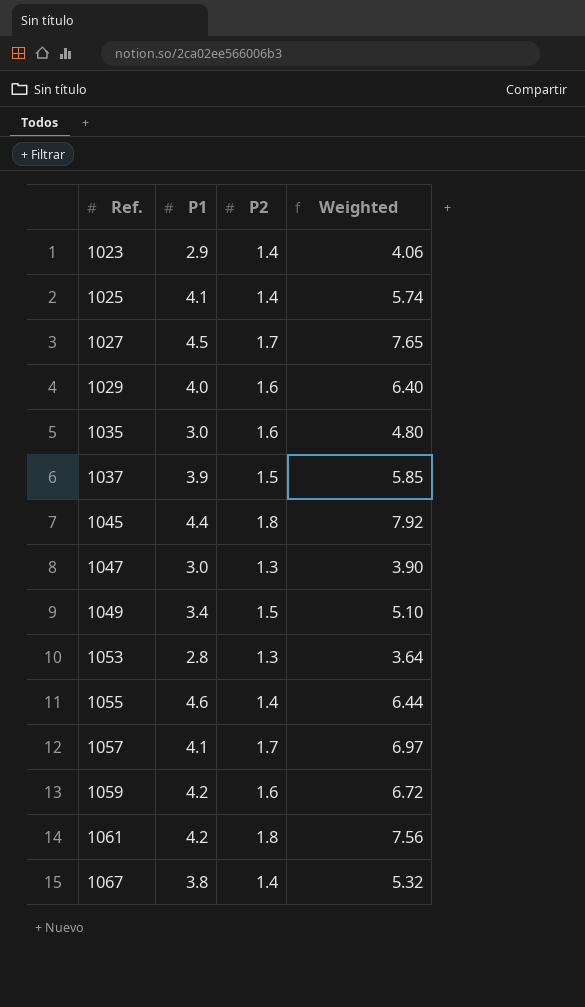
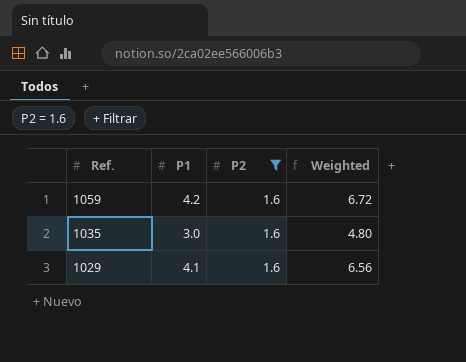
filter: none -> P2 = 1.6
row order: Ref. ascending -> Ref. descending
1029 | P1: 4.0 -> 4.1
1029 | Weighted: 6.40 -> 6.56

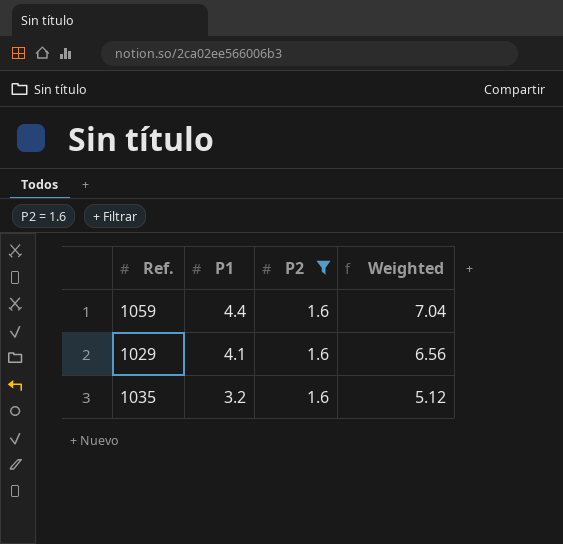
row order: Ref. descending -> P1 descending
1059 | P1: 4.2 -> 4.4
1059 | Weighted: 6.72 -> 7.04
1035 | P1: 3.0 -> 3.2
1035 | Weighted: 4.80 -> 5.12

